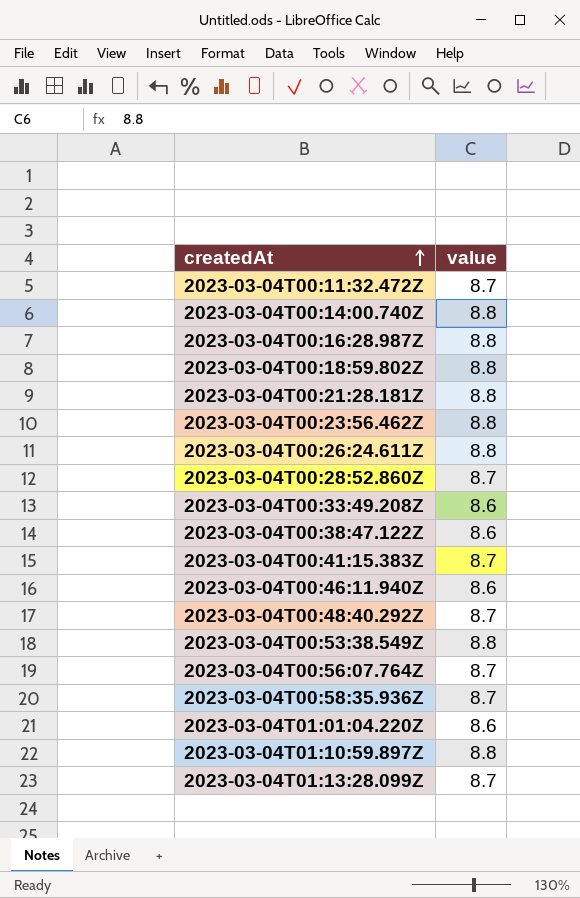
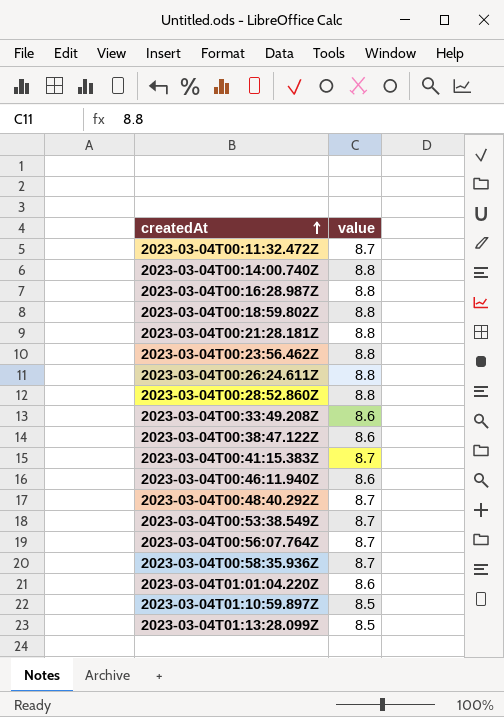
2023-03-04T00:28:52.860Z | value: 8.7 -> 8.8
2023-03-04T00:53:38.549Z | value: 8.8 -> 8.7
2023-03-04T01:10:59.897Z | value: 8.8 -> 8.5
2023-03-04T01:13:28.099Z | value: 8.7 -> 8.5

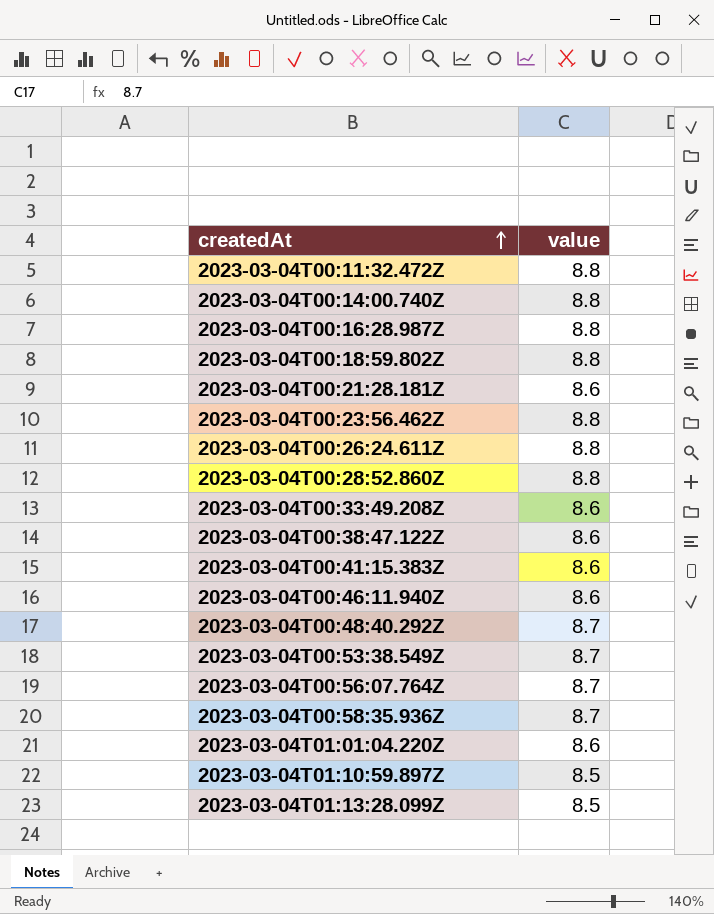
2023-03-04T00:11:32.472Z | value: 8.7 -> 8.8
2023-03-04T00:21:28.181Z | value: 8.8 -> 8.6
2023-03-04T00:41:15.383Z | value: 8.7 -> 8.6

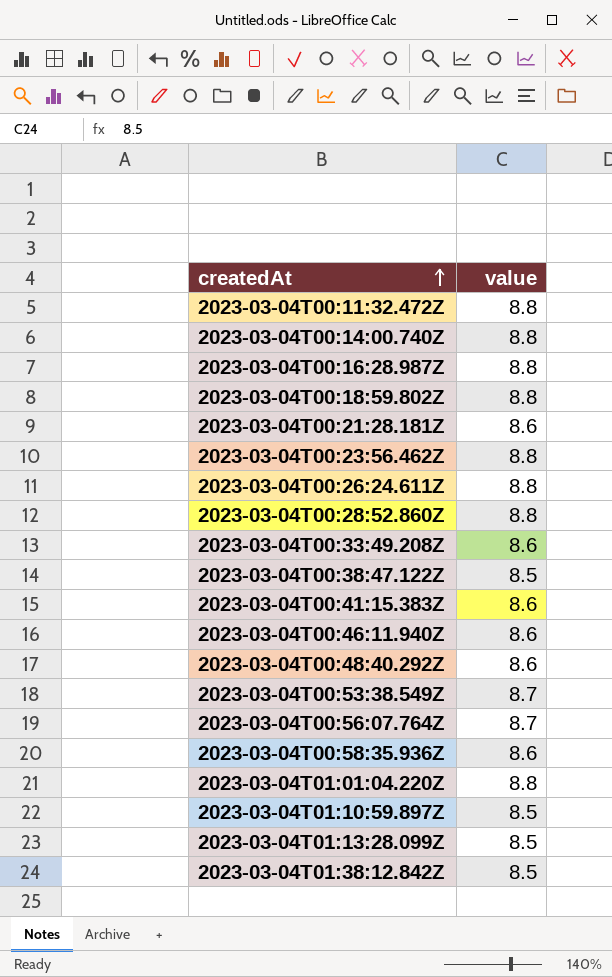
2023-03-04T00:38:47.122Z | value: 8.6 -> 8.5
2023-03-04T00:48:40.292Z | value: 8.7 -> 8.6
2023-03-04T00:58:35.936Z | value: 8.7 -> 8.6
2023-03-04T01:01:04.220Z | value: 8.6 -> 8.8
row 2023-03-04T01:38:12.842Z: none -> 8.5

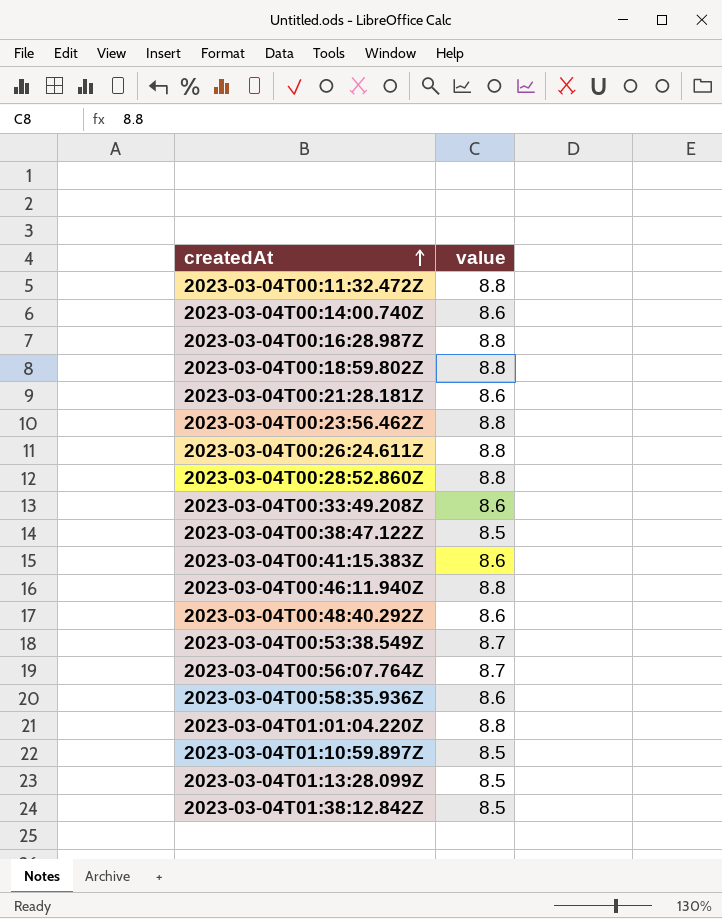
2023-03-04T00:14:00.740Z | value: 8.8 -> 8.6
2023-03-04T00:46:11.940Z | value: 8.6 -> 8.8

